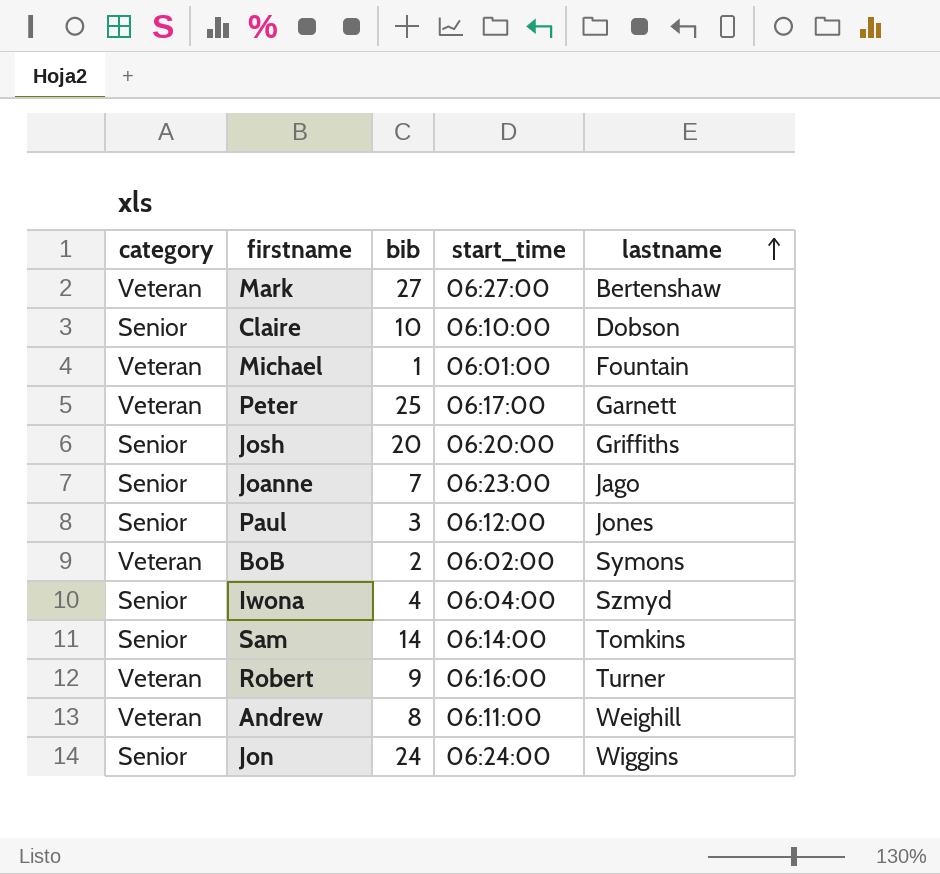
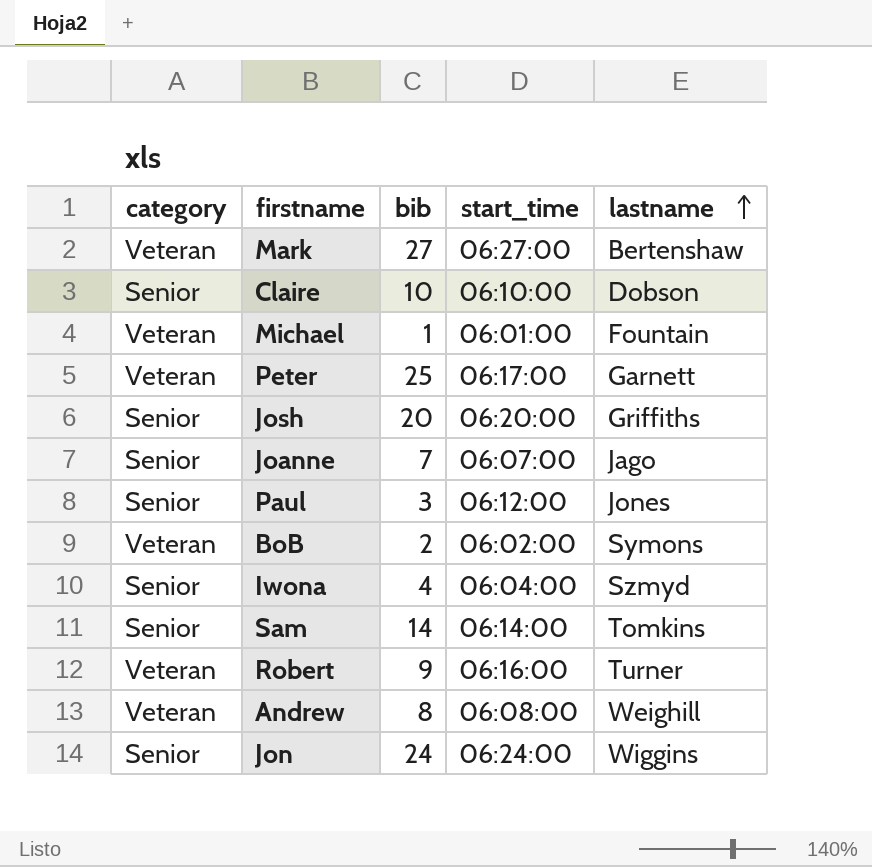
Joanne | start_time: 06:23:00 -> 06:07:00
Andrew | start_time: 06:11:00 -> 06:08:00

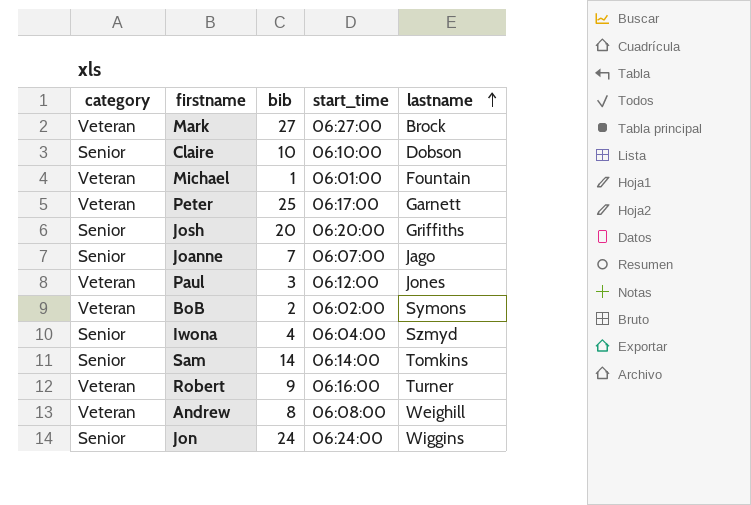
Mark | lastname: Bertenshaw -> Brock
Paul | category: Senior -> Veteran

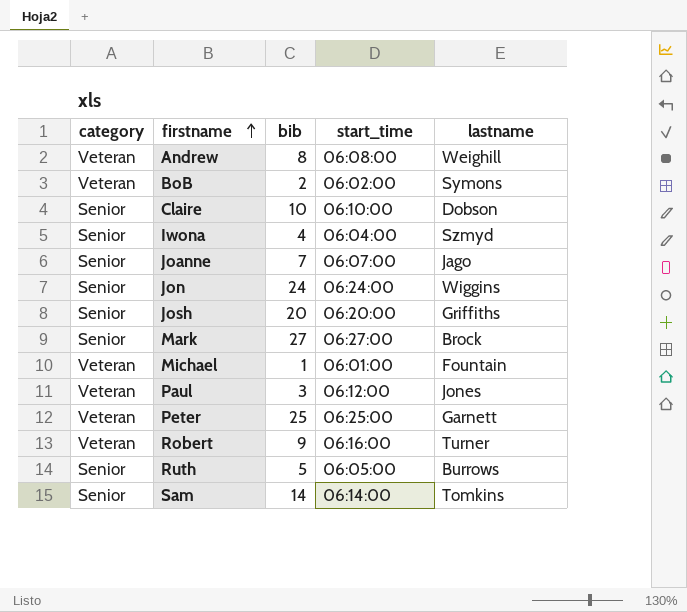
row order: lastname ascending -> firstname ascending
Mark | category: Veteran -> Senior
Peter | start_time: 06:17:00 -> 06:25:00
row Ruth: none -> Senior | 5 | 06:05:00 | Burrows

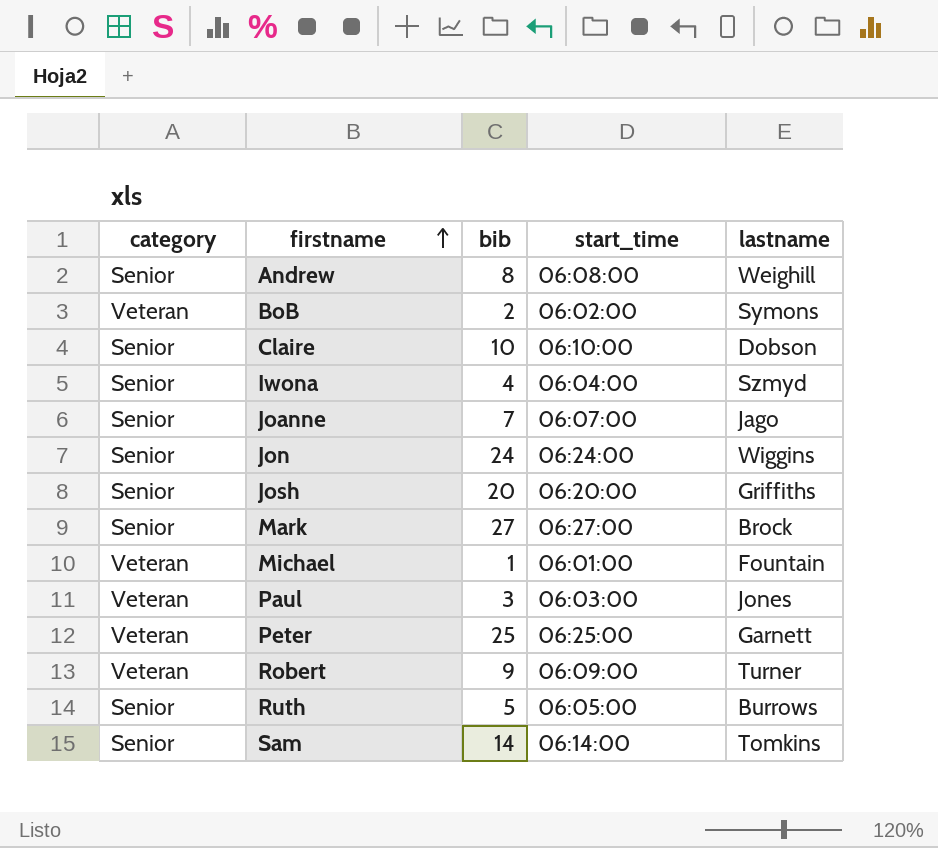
Andrew | category: Veteran -> Senior
Paul | start_time: 06:12:00 -> 06:03:00
Robert | start_time: 06:16:00 -> 06:09:00

